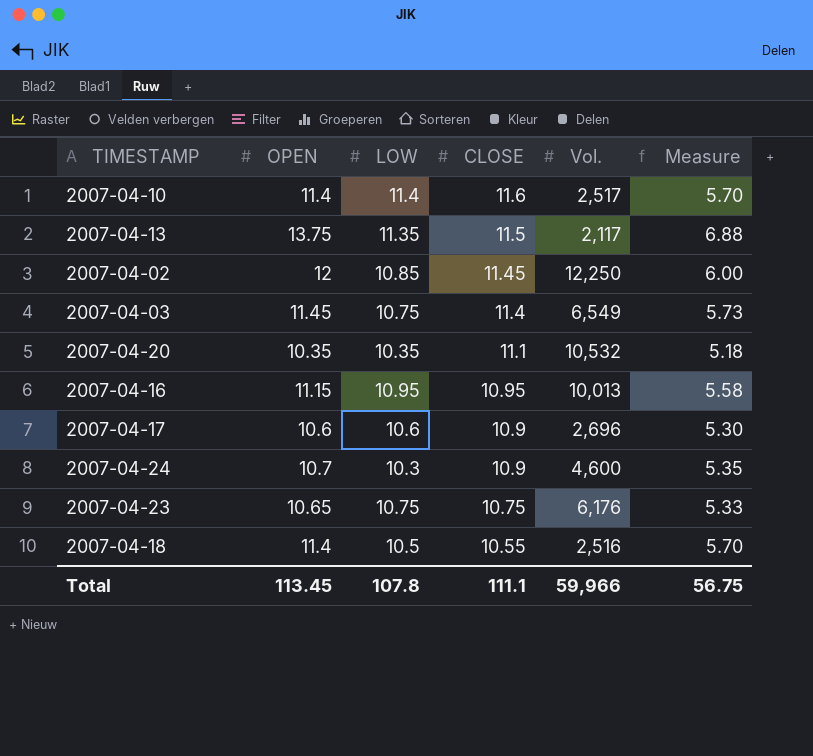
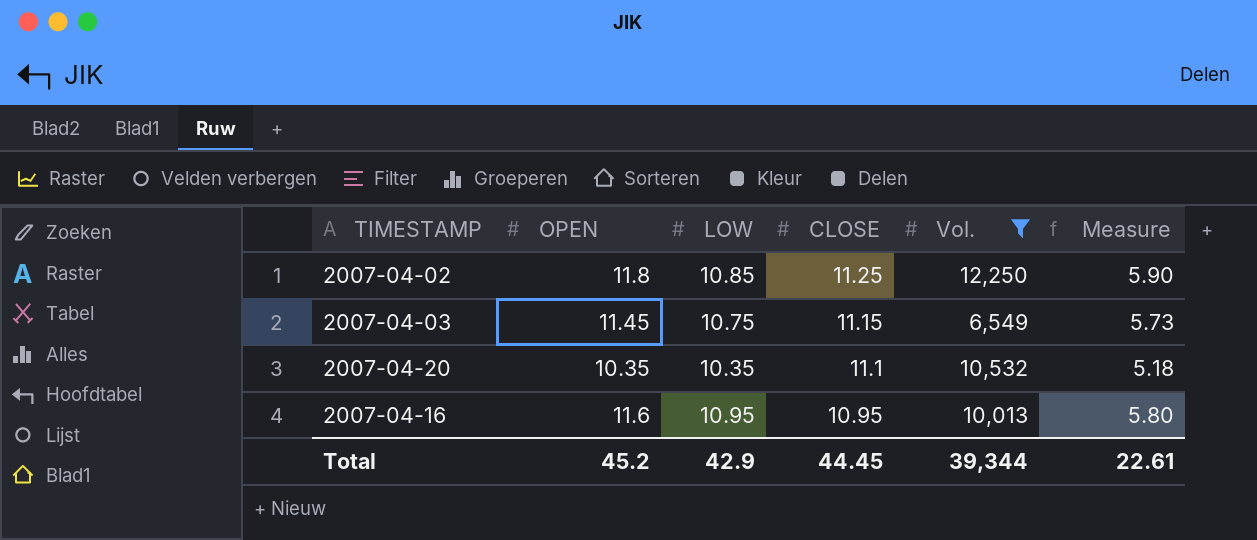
filter: none -> Vol. >= 6,549
2007-04-02 | OPEN: 12 -> 11.8
2007-04-02 | CLOSE: 11.45 -> 11.25
2007-04-02 | Measure: 6.00 -> 5.90
2007-04-03 | CLOSE: 11.4 -> 11.15
2007-04-16 | OPEN: 11.15 -> 11.6
2007-04-16 | Measure: 5.58 -> 5.80
Total | OPEN: 113.45 -> 45.2
Total | LOW: 107.8 -> 42.9
Total | CLOSE: 111.1 -> 44.45
Total | Vol.: 59,966 -> 39,344
Total | Measure: 56.75 -> 22.61

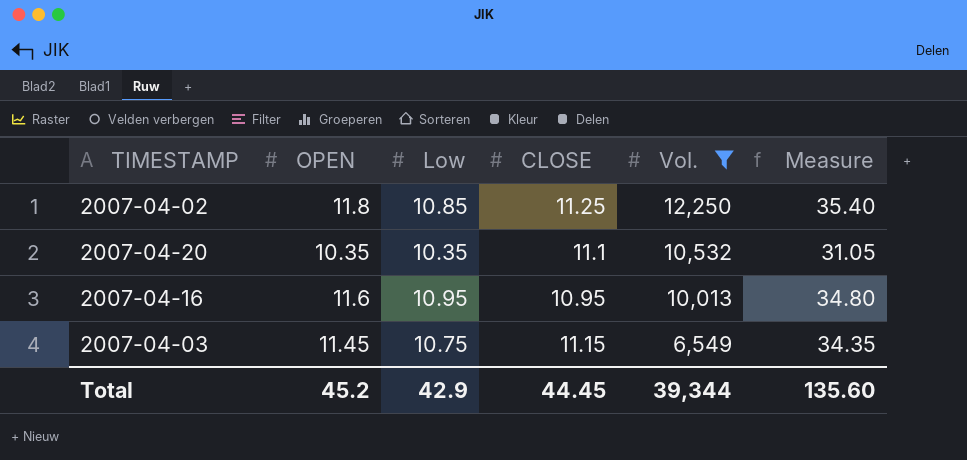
row order: CLOSE descending -> Vol. descending
column name: LOW -> Low
column Measure | formula: [OPEN] * 0.5 -> [OPEN] * 3
Total | Measure: 22.61 -> 135.60

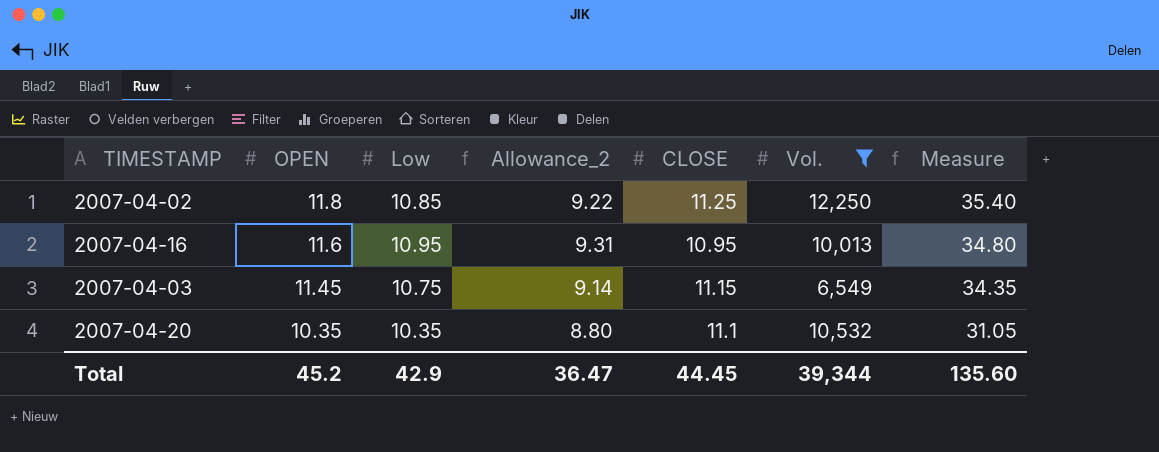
row order: Vol. descending -> OPEN descending
column Allowance_2 | formula: none -> [Low] * 0.85

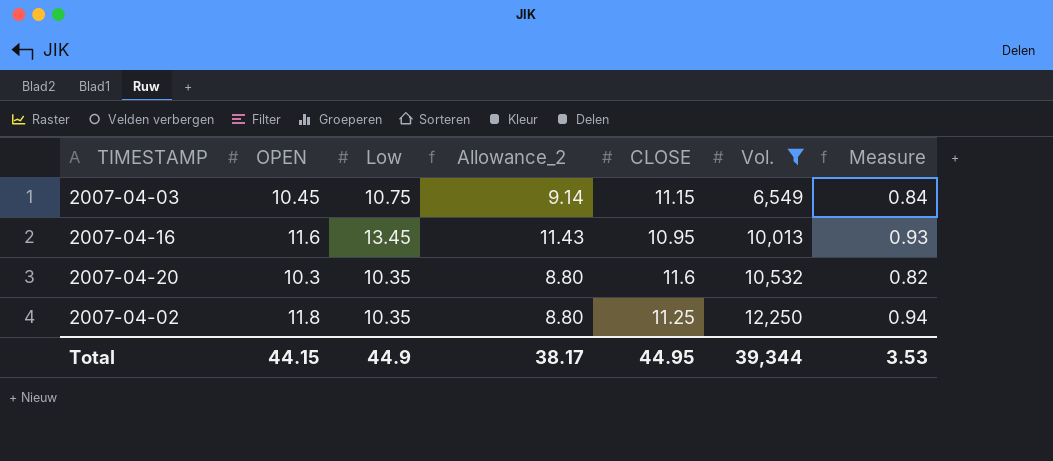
row order: OPEN descending -> Vol. ascending
column Measure | formula: [OPEN] * 3 -> [OPEN] * 0.08
2007-04-03 | OPEN: 11.45 -> 10.45
2007-04-16 | Low: 10.95 -> 13.45
2007-04-16 | Allowance_2: 9.31 -> 11.43
2007-04-20 | OPEN: 10.35 -> 10.3
2007-04-20 | CLOSE: 11.1 -> 11.6
2007-04-02 | Low: 10.85 -> 10.35
2007-04-02 | Allowance_2: 9.22 -> 8.80
Total | OPEN: 45.2 -> 44.15
Total | Low: 42.9 -> 44.9
Total | Allowance_2: 36.47 -> 38.17
Total | CLOSE: 44.45 -> 44.95
Total | Measure: 135.60 -> 3.53

